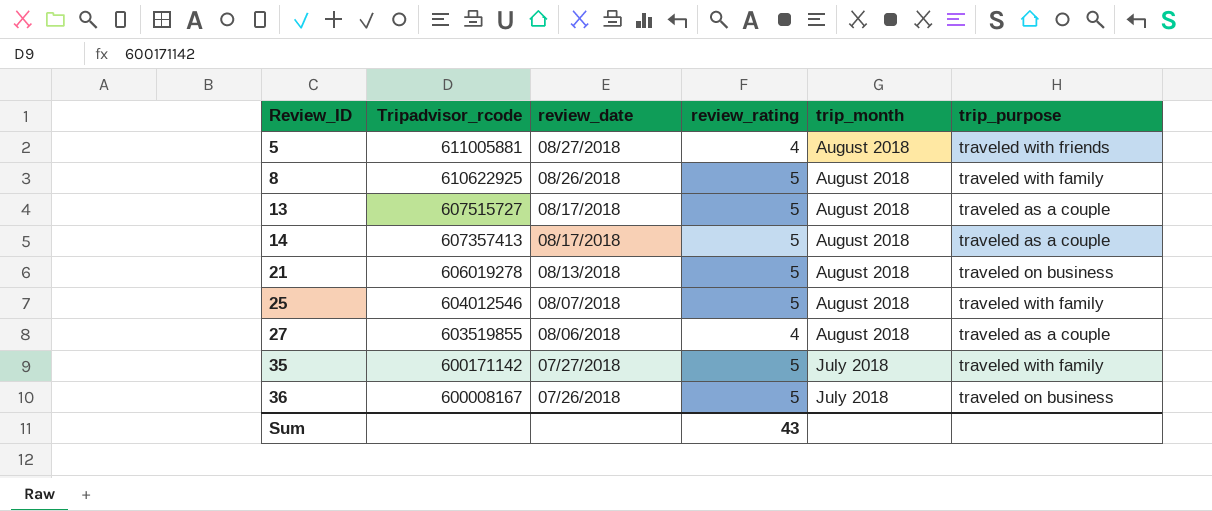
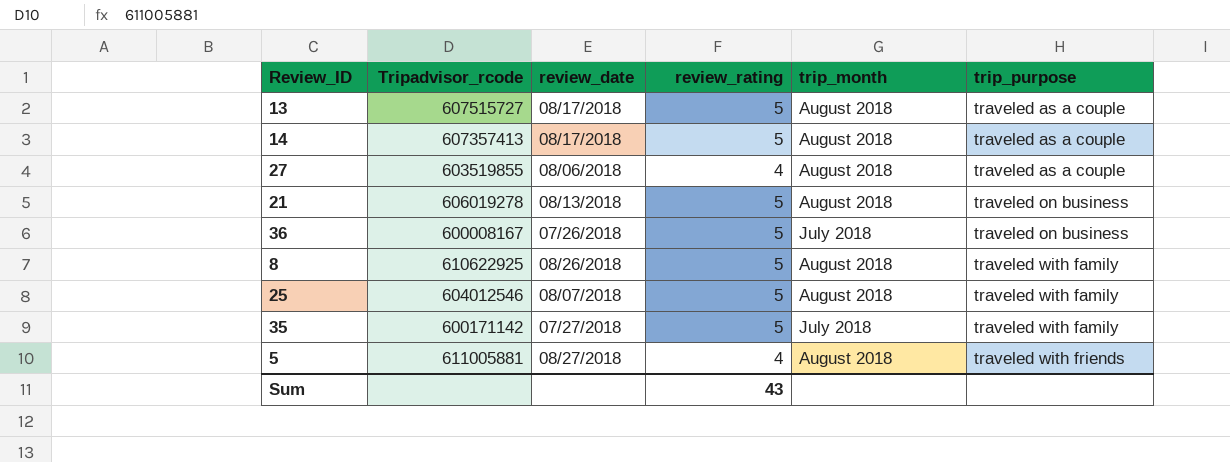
row order: Review_ID ascending -> trip_purpose ascending

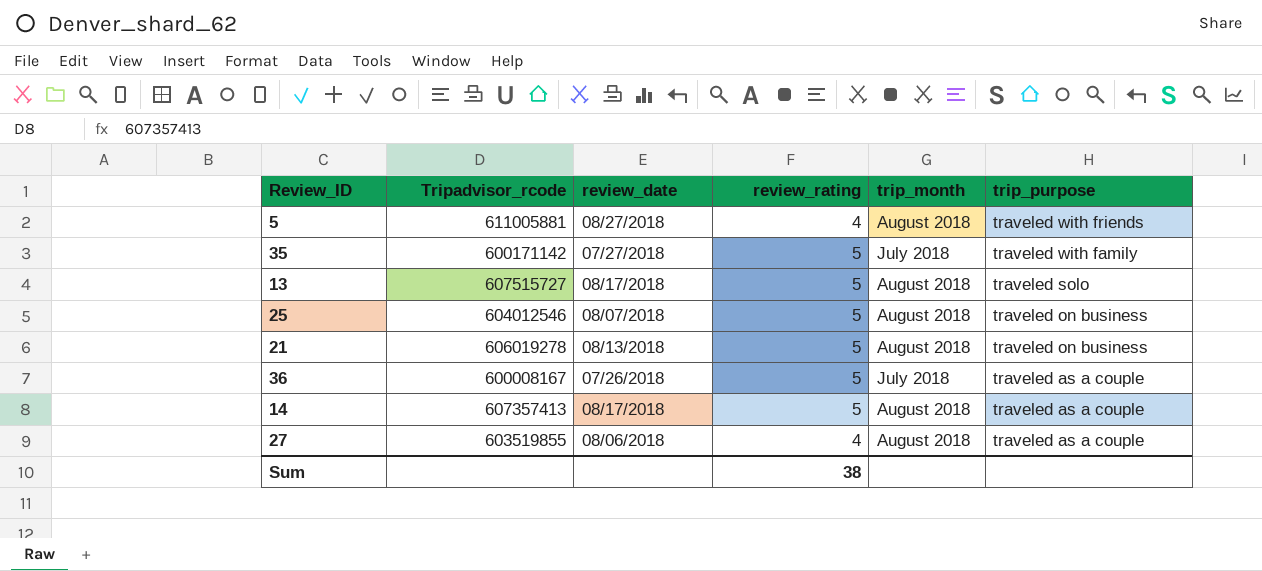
row order: trip_purpose ascending -> trip_purpose descending
row 8: 610622925 | 08/26/2018 | 5 | August 2018 | traveled with family -> none
13 | trip_purpose: traveled as a couple -> traveled solo
25 | trip_purpose: traveled with family -> traveled on business
36 | trip_purpose: traveled on business -> traveled as a couple
Sum | review_rating: 43 -> 38

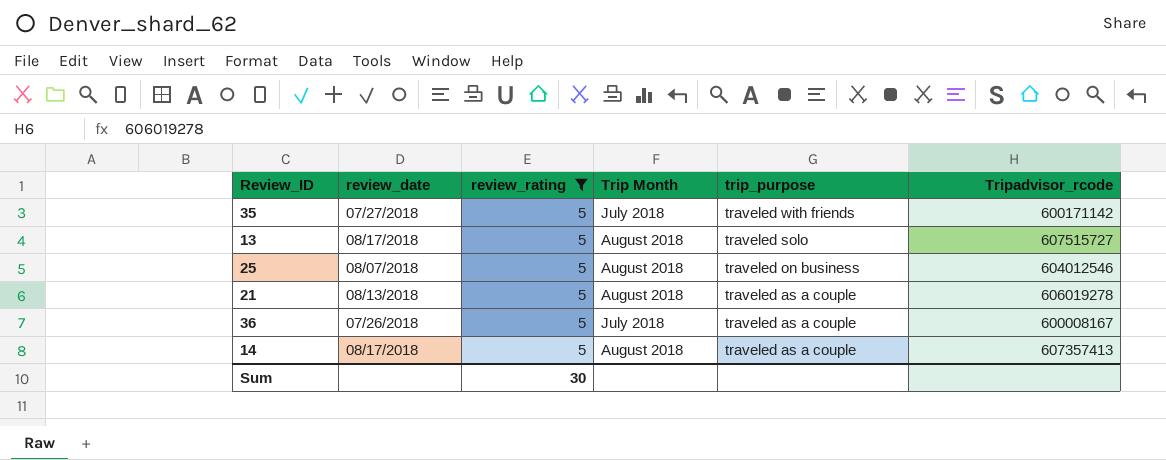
filter: none -> review_rating = 5
column name: trip_month -> Trip Month
column Tripadvisor_rcode | position: 2 -> 6
35 | trip_purpose: traveled with family -> traveled with friends
21 | trip_purpose: traveled on business -> traveled as a couple
Sum | review_rating: 38 -> 30

